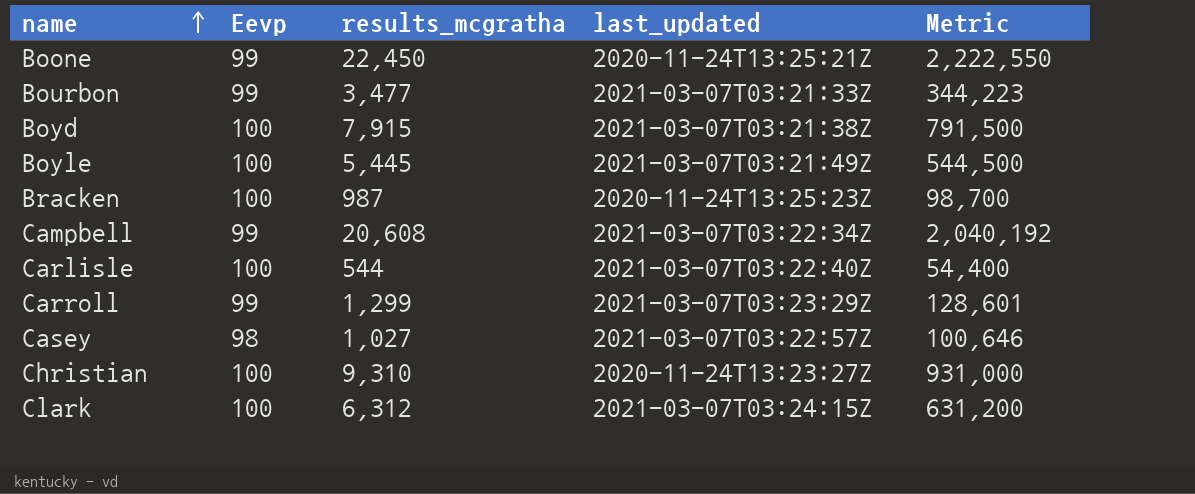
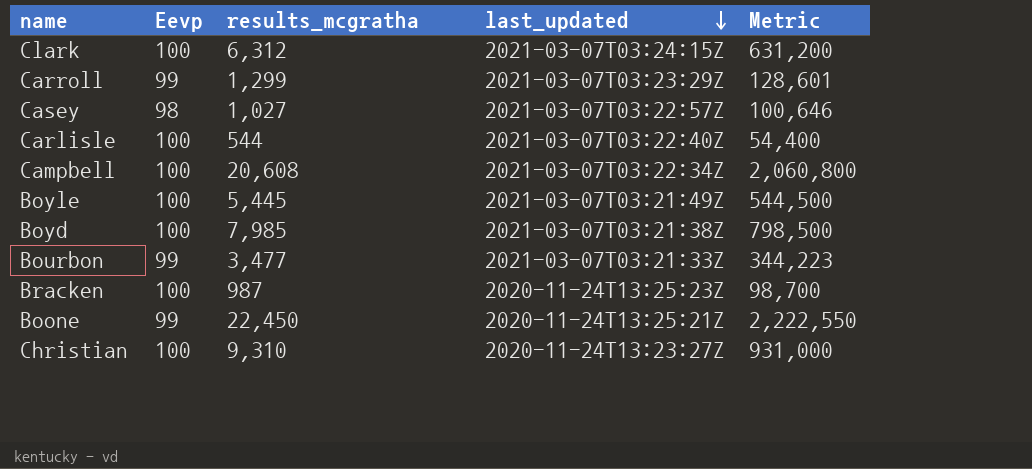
row order: name ascending -> last_updated descending
Campbell | Eevp: 99 -> 100
Campbell | Metric: 2,040,192 -> 2,060,800
Boyd | results_mcgratha: 7,915 -> 7,985
Boyd | Metric: 791,500 -> 798,500

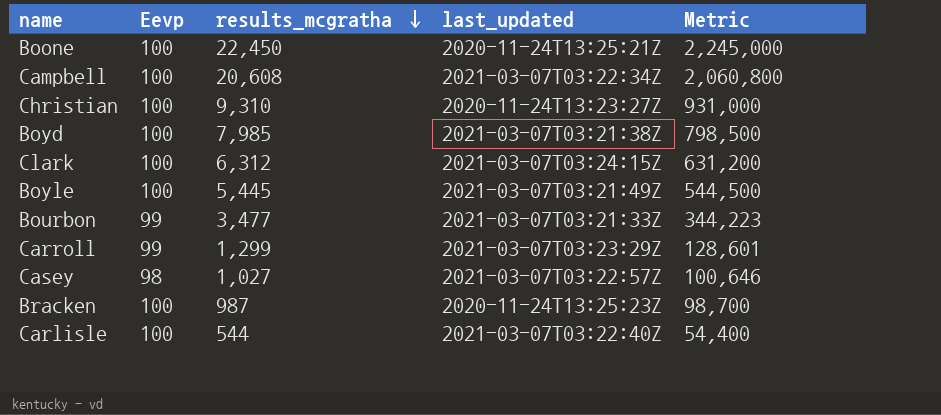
row order: last_updated descending -> results_mcgratha descending
Boone | Eevp: 99 -> 100
Boone | Metric: 2,222,550 -> 2,245,000

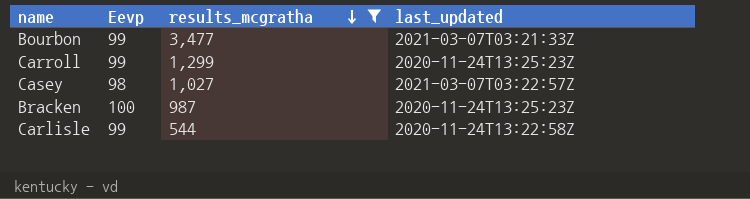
filter: none -> results_mcgratha <= 3,477
column Metric | formula: [Eevp] * [results_mcgratha] -> none
Carroll | last_updated: 2021-03-07T03:23:29Z -> 2020-11-24T13:25:23Z
Carlisle | Eevp: 100 -> 99
Carlisle | last_updated: 2021-03-07T03:22:40Z -> 2020-11-24T13:22:58Z

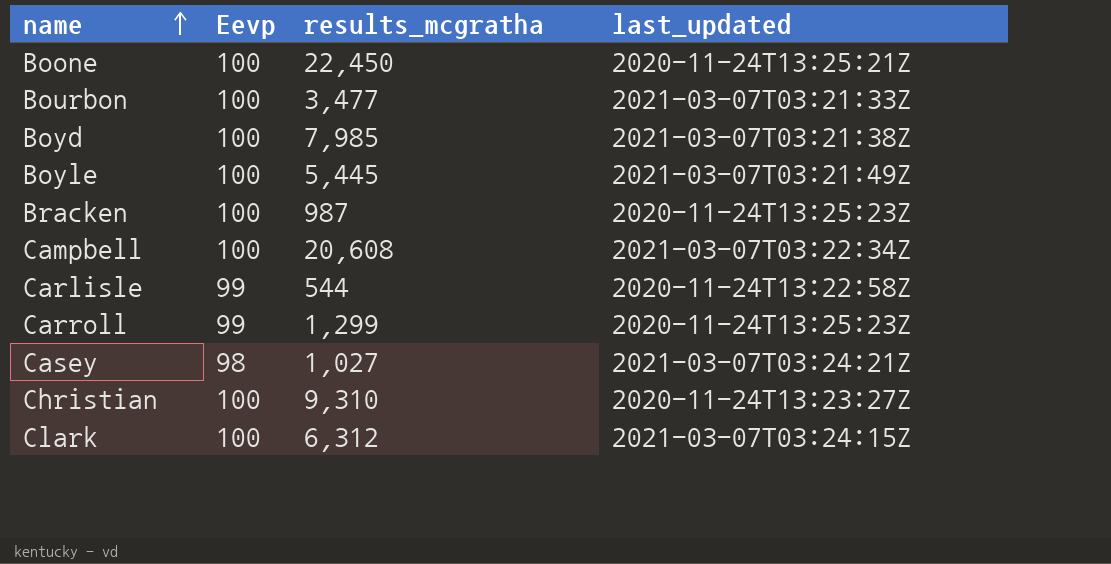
filter: results_mcgratha <= 3,477 -> none
row order: results_mcgratha descending -> name ascending
Bourbon | Eevp: 99 -> 100
Casey | last_updated: 2021-03-07T03:22:57Z -> 2021-03-07T03:24:21Z

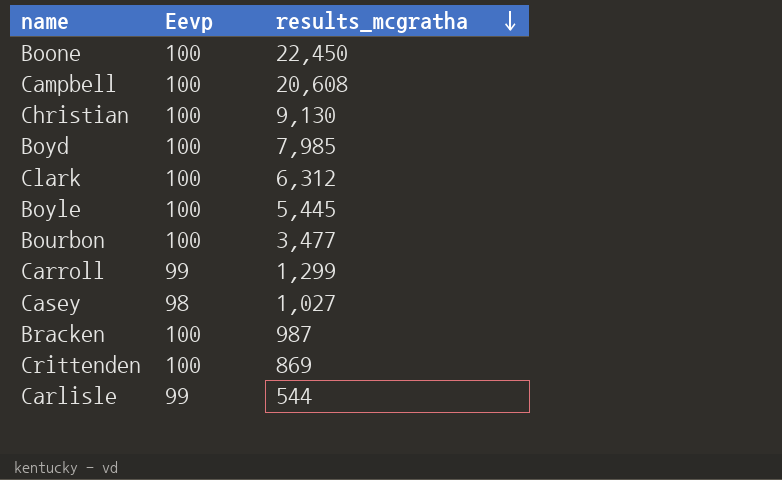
row order: name ascending -> results_mcgratha descending
column last_updated | position: 4 -> none
Christian | results_mcgratha: 9,310 -> 9,130
row Crittenden: none -> 100 | 869

